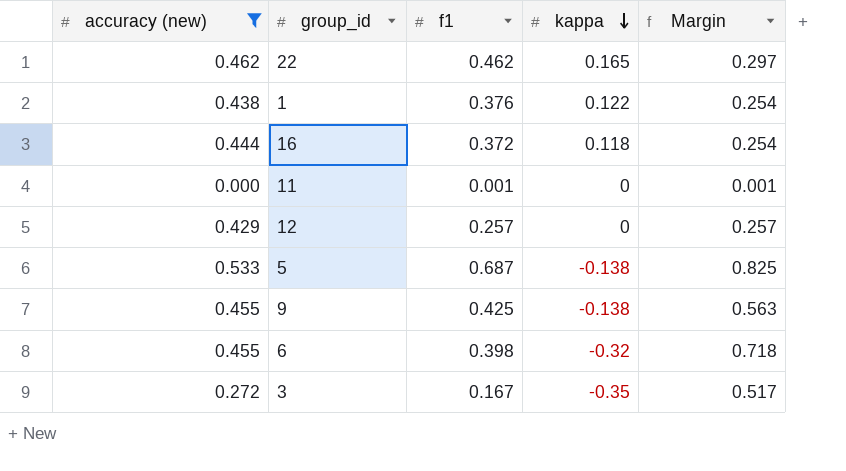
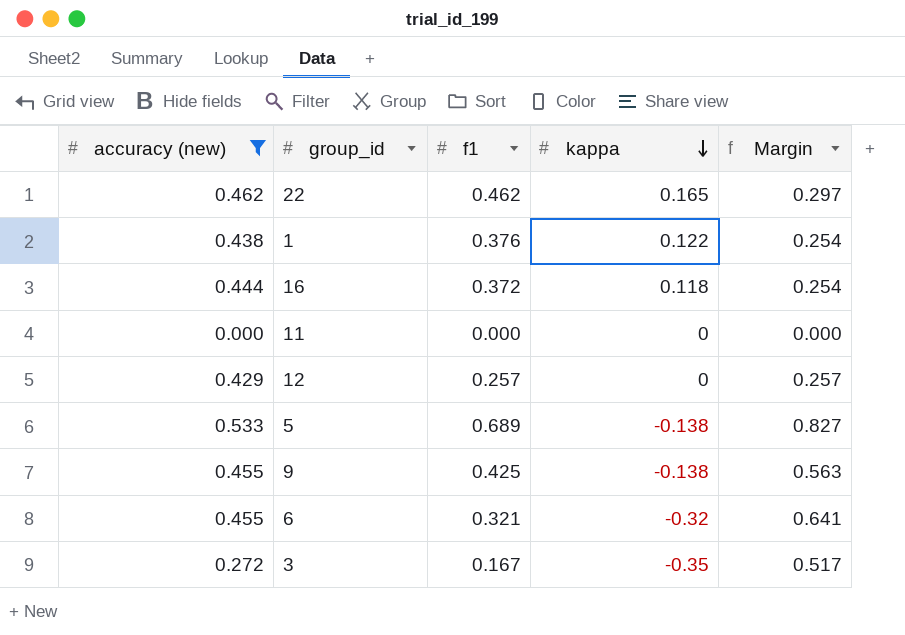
11 | f1: 0.001 -> 0.000
11 | Margin: 0.001 -> 0.000
5 | f1: 0.687 -> 0.689
5 | Margin: 0.825 -> 0.827
6 | f1: 0.398 -> 0.321
6 | Margin: 0.718 -> 0.641

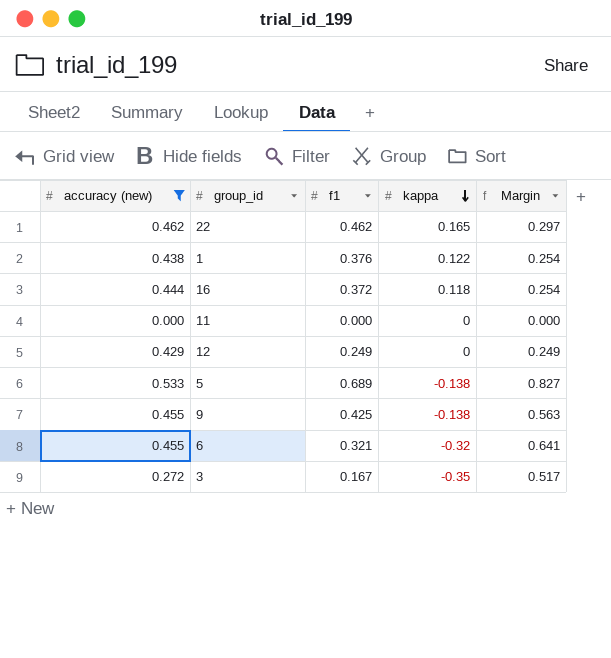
12 | f1: 0.257 -> 0.249
12 | Margin: 0.257 -> 0.249

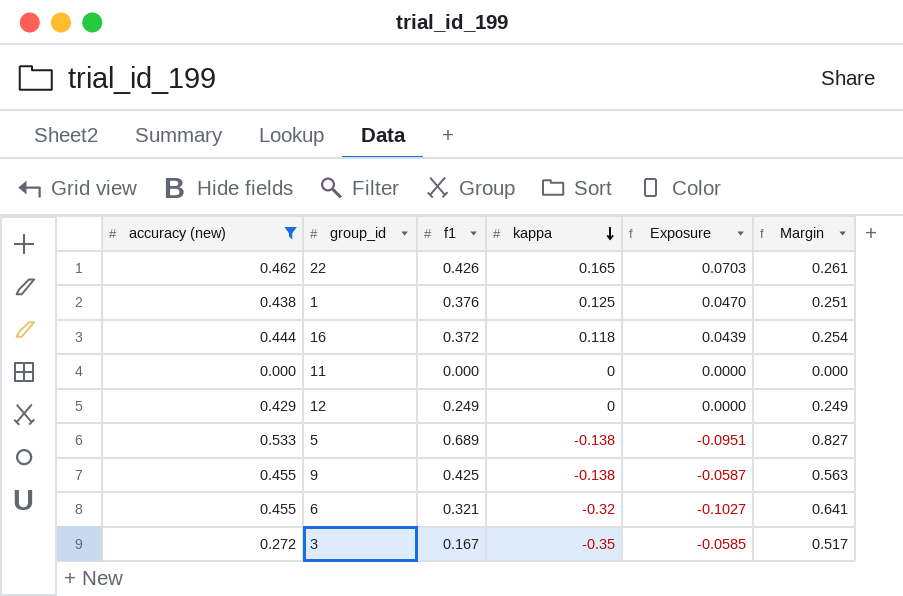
column Exposure | formula: none -> [f1] * [kappa]
22 | f1: 0.462 -> 0.426
22 | Margin: 0.297 -> 0.261
1 | kappa: 0.122 -> 0.125
1 | Margin: 0.254 -> 0.251

